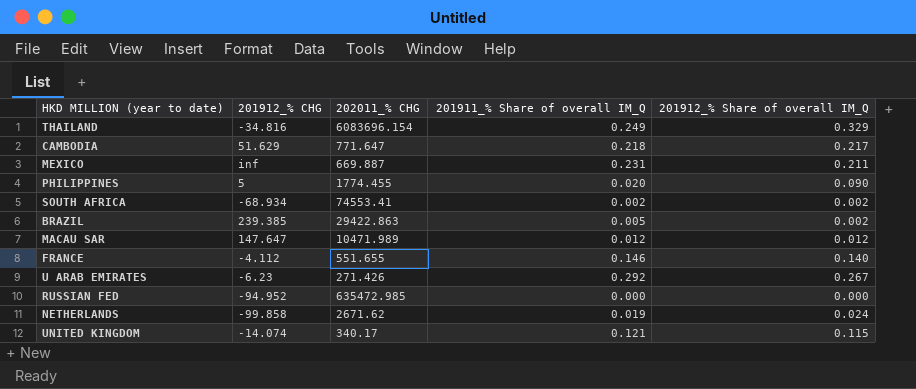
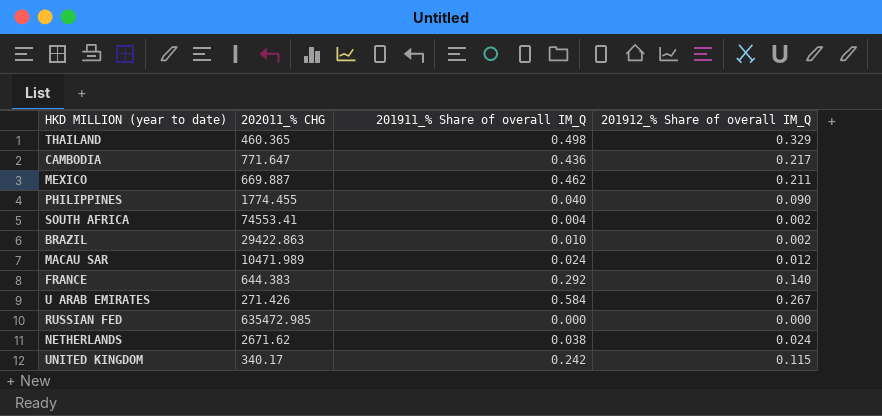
column 201912_% CHG | position: 2 -> none
THAILAND | 202011_% CHG: 6083696.154 -> 460.365
THAILAND | 201911_% Share of overall IM_Q: 0.249 -> 0.498
CAMBODIA | 201911_% Share of overall IM_Q: 0.218 -> 0.436
MEXICO | 201911_% Share of overall IM_Q: 0.231 -> 0.462
PHILIPPINES | 201911_% Share of overall IM_Q: 0.020 -> 0.040
SOUTH AFRICA | 201911_% Share of overall IM_Q: 0.002 -> 0.004
BRAZIL | 201911_% Share of overall IM_Q: 0.005 -> 0.010
MACAU SAR | 201911_% Share of overall IM_Q: 0.012 -> 0.024
FRANCE | 202011_% CHG: 551.655 -> 644.383
FRANCE | 201911_% Share of overall IM_Q: 0.146 -> 0.292
U ARAB EMIRATES | 201911_% Share of overall IM_Q: 0.292 -> 0.584
NETHERLANDS | 201911_% Share of overall IM_Q: 0.019 -> 0.038
UNITED KINGDOM | 201911_% Share of overall IM_Q: 0.121 -> 0.242

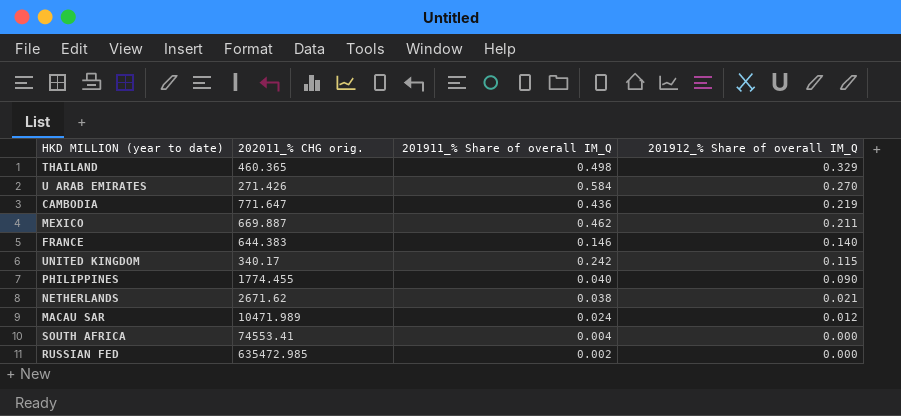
row order: none -> 201912_% Share of overall IM_Q descending
column name: 202011_% CHG -> 202011_% CHG orig.
row BRAZIL: 29422.863 | 0.010 | 0.002 -> none
U ARAB EMIRATES | 201912_% Share of overall IM_Q: 0.267 -> 0.270
CAMBODIA | 201912_% Share of overall IM_Q: 0.217 -> 0.219
FRANCE | 201911_% Share of overall IM_Q: 0.292 -> 0.146
NETHERLANDS | 201912_% Share of overall IM_Q: 0.024 -> 0.021
SOUTH AFRICA | 201912_% Share of overall IM_Q: 0.002 -> 0.000
RUSSIAN FED | 201911_% Share of overall IM_Q: 0.000 -> 0.002

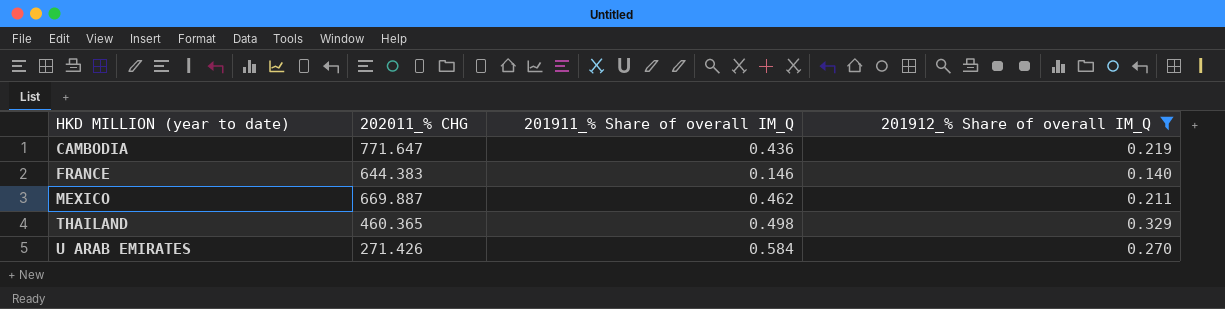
filter: none -> 201912_% Share of overall IM_Q >= 0.140
row order: 201912_% Share of overall IM_Q descending -> HKD MILLION (year to date) ascending
column name: 202011_% CHG orig. -> 202011_% CHG

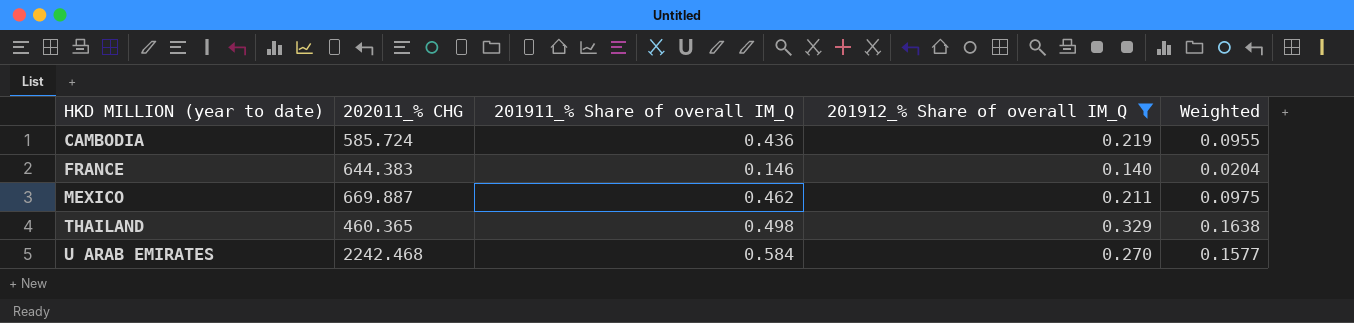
column Weighted | formula: none -> [201911_% Share of overall IM_Q] * [201912_% Share of overall IM_Q]
CAMBODIA | 202011_% CHG: 771.647 -> 585.724
U ARAB EMIRATES | 202011_% CHG: 271.426 -> 2242.468

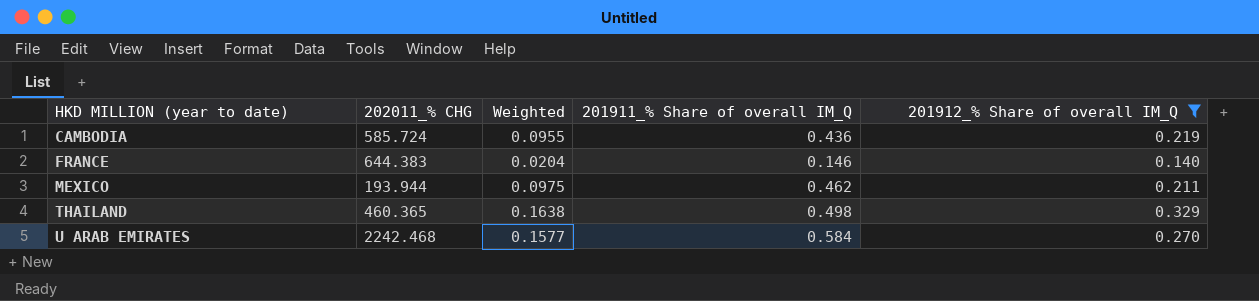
column Weighted | position: 5 -> 3
MEXICO | 202011_% CHG: 669.887 -> 193.944

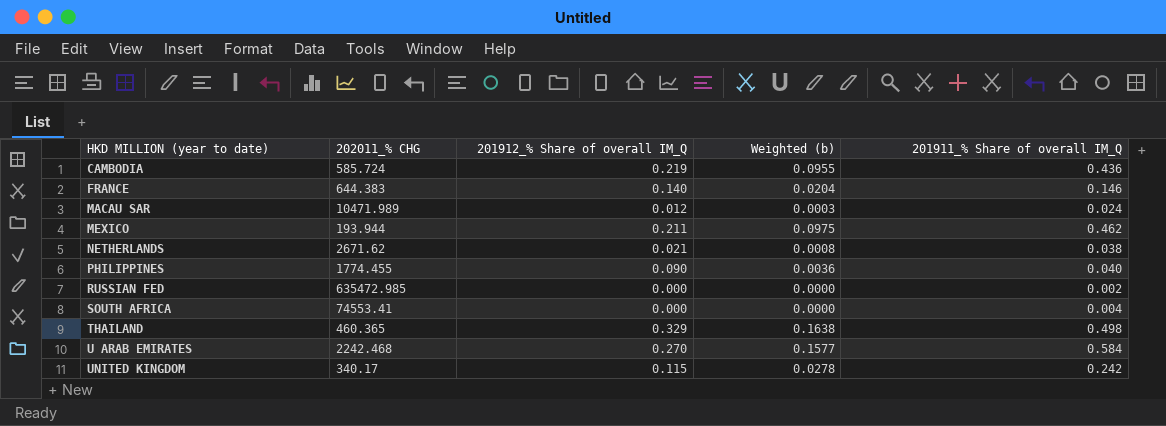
filter: 201912_% Share of overall IM_Q >= 0.140 -> none
column 201912_% Share of overall IM_Q | position: 5 -> 3
column name: Weighted -> Weighted (b)

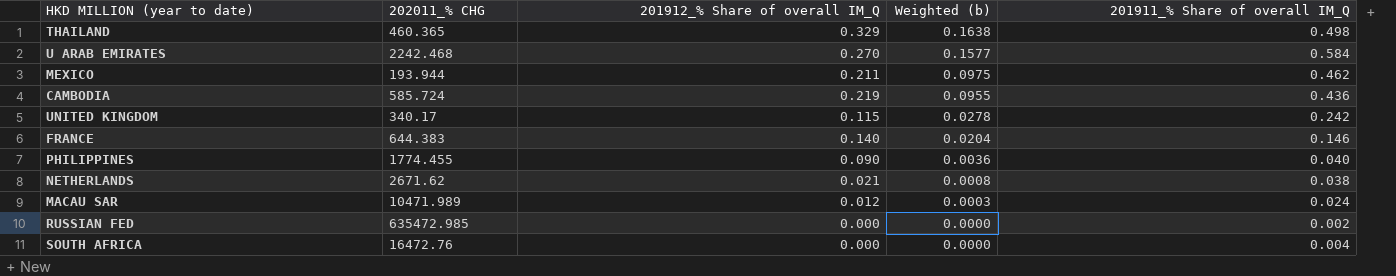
row order: HKD MILLION (year to date) ascending -> Weighted (b) descending
SOUTH AFRICA | 202011_% CHG: 74553.41 -> 16472.76

